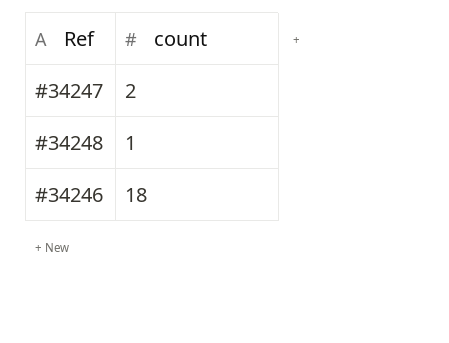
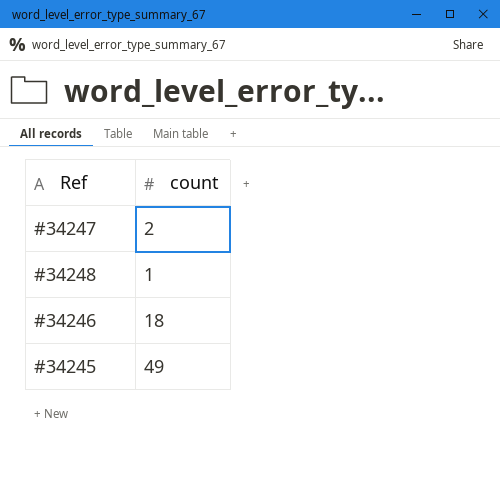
row #34245: none -> 49

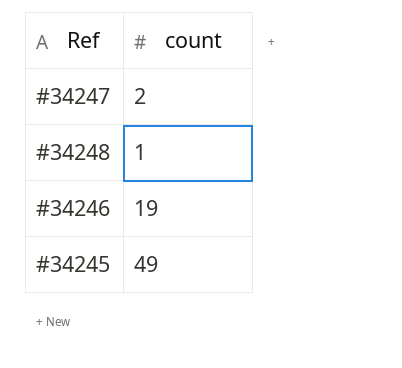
#34246 | count: 18 -> 19

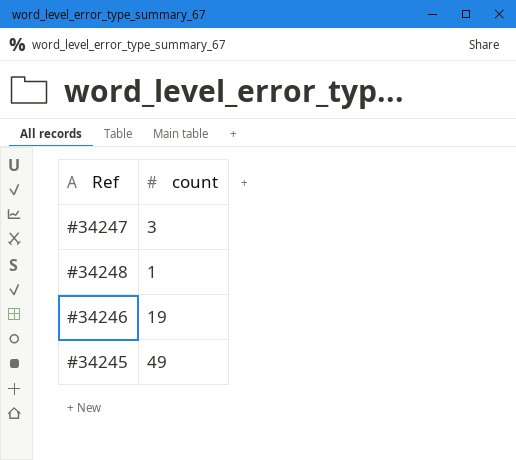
#34247 | count: 2 -> 3

